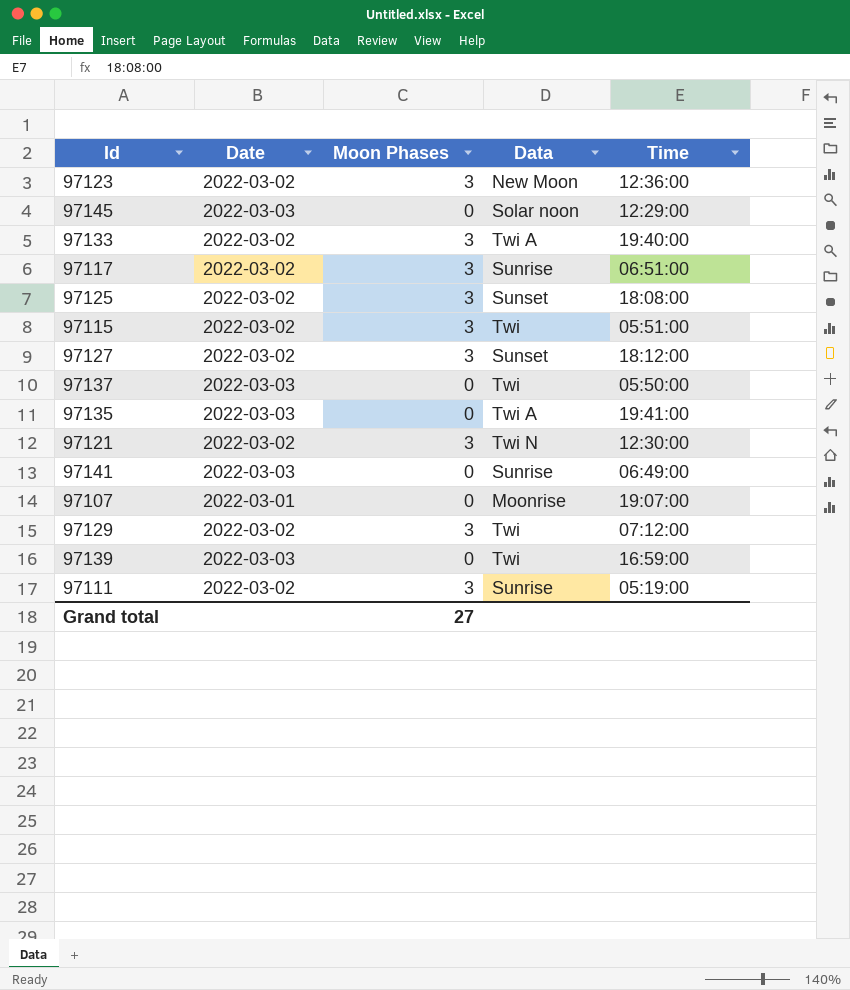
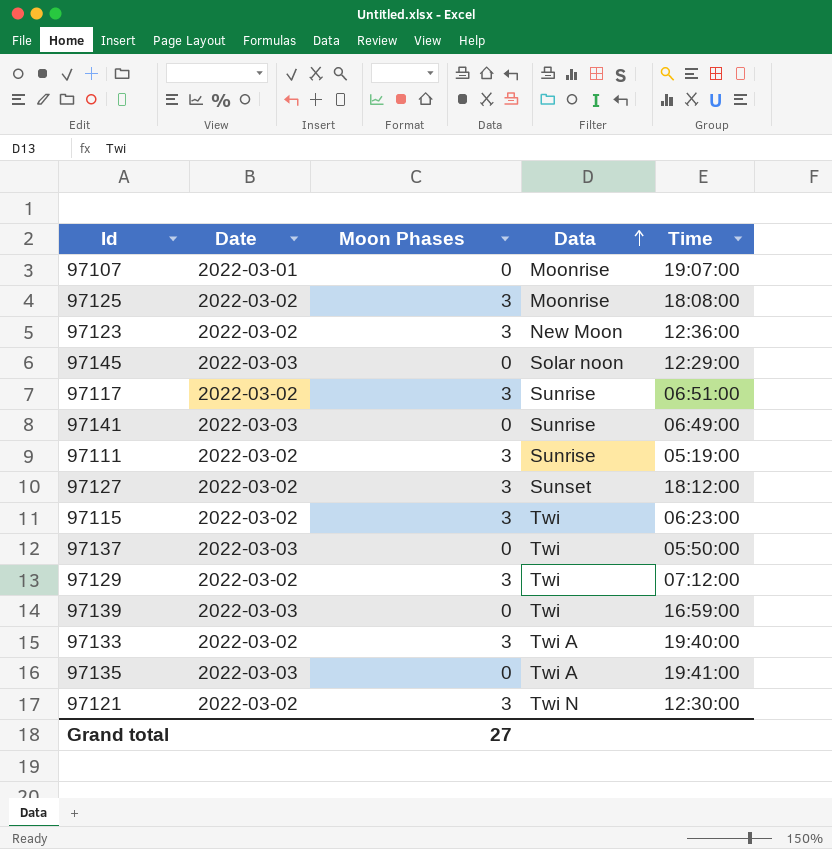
row order: none -> Data ascending
97125 | Data: Sunset -> Moonrise
97115 | Time: 05:51:00 -> 06:23:00

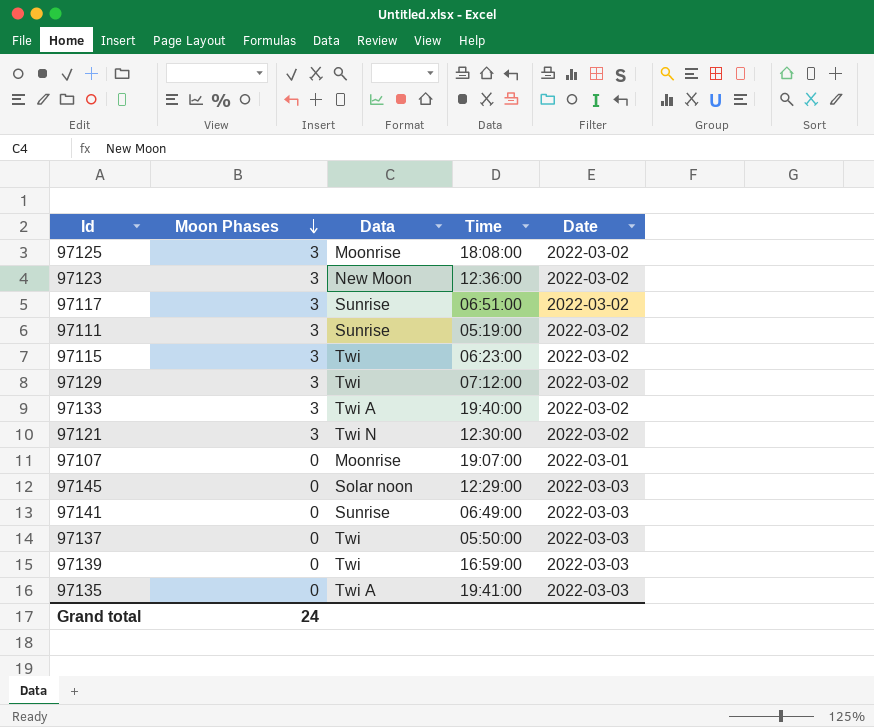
row order: Data ascending -> Moon Phases descending
column Date | position: 2 -> 5
row 97127: 2022-03-02 | 3 | Sunset | 18:12:00 -> none
Grand total | Moon Phases: 27 -> 24

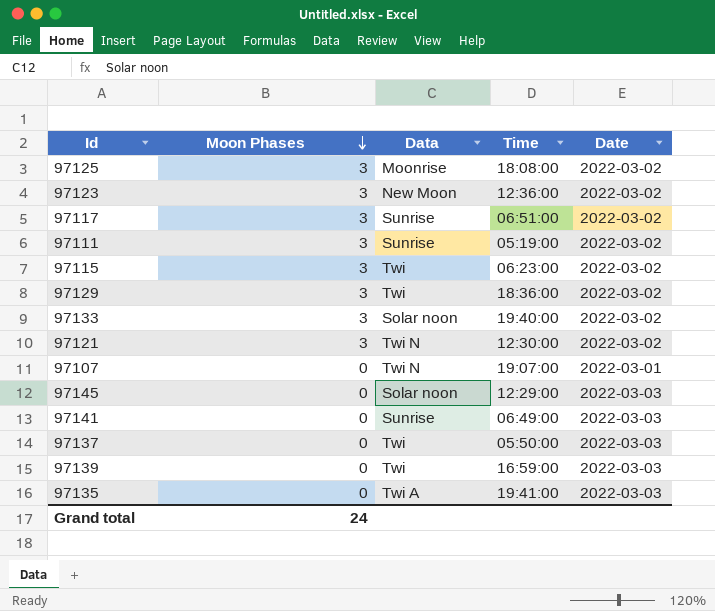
97129 | Time: 07:12:00 -> 18:36:00
97133 | Data: Twi A -> Solar noon
97107 | Data: Moonrise -> Twi N

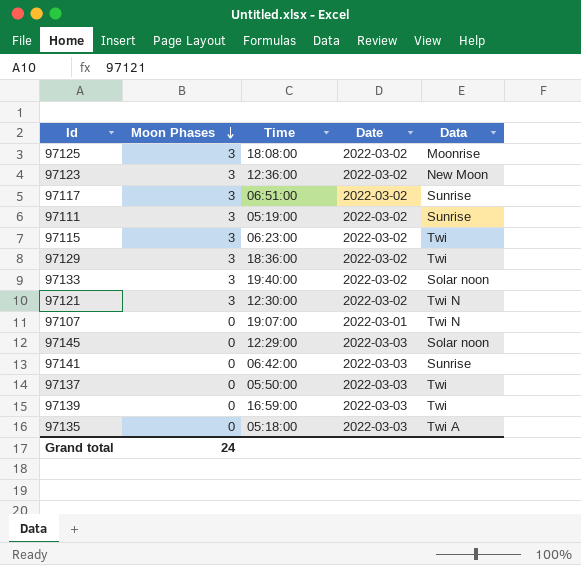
column Data | position: 3 -> 5
97141 | Time: 06:49:00 -> 06:42:00
97135 | Time: 19:41:00 -> 05:18:00

